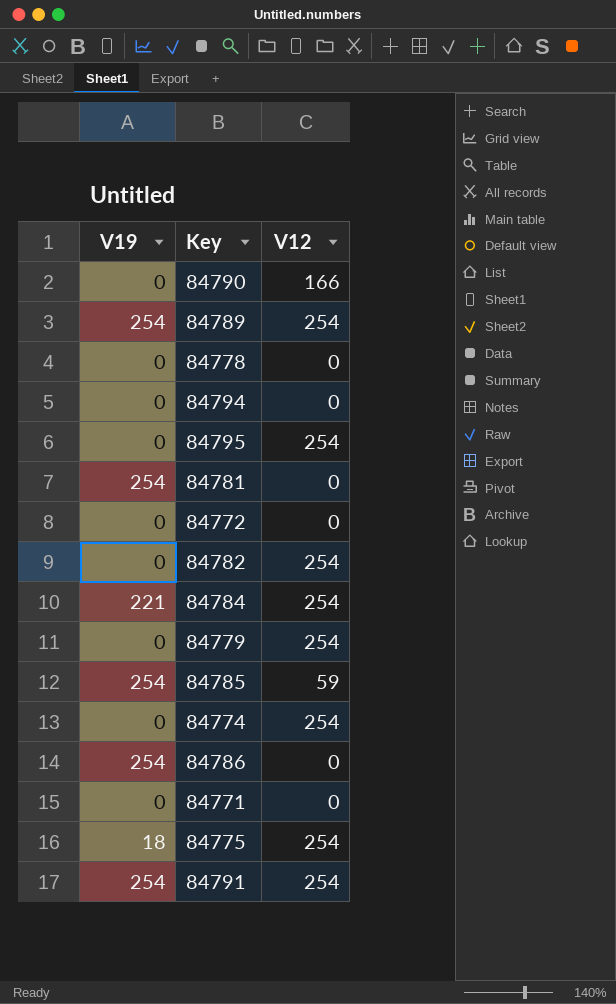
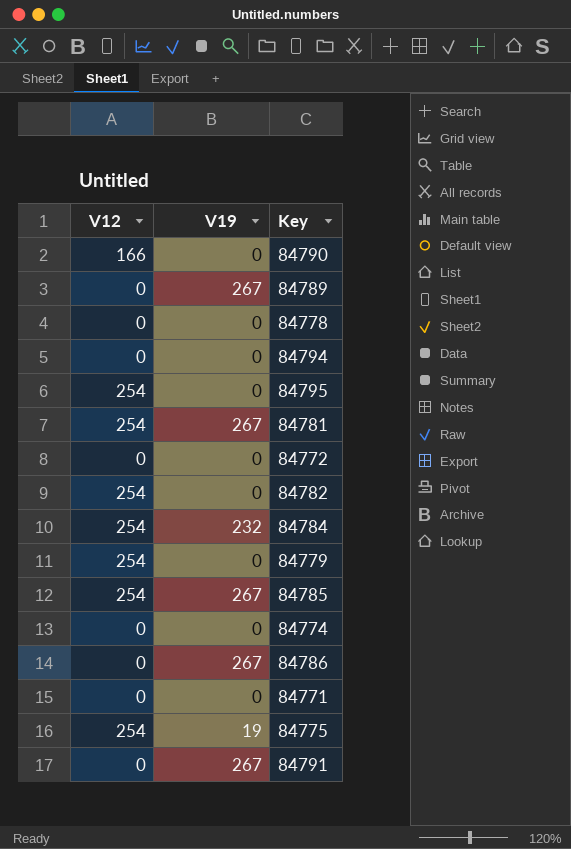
column V12 | position: 3 -> 1
84789 | V12: 254 -> 0
84789 | V19: 254 -> 267
84781 | V12: 0 -> 254
84781 | V19: 254 -> 267
84784 | V19: 221 -> 232
84785 | V12: 59 -> 254
84785 | V19: 254 -> 267
84774 | V12: 254 -> 0
84786 | V19: 254 -> 267
84775 | V19: 18 -> 19
84791 | V12: 254 -> 0
84791 | V19: 254 -> 267

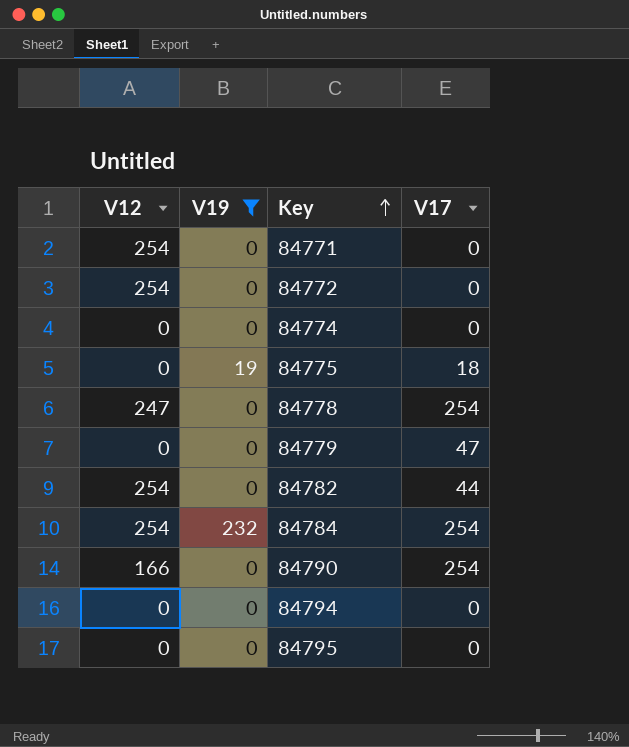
filter: none -> V19 != 267
row order: none -> Key ascending
column V17 | position: none -> 4
84771 | V12: 0 -> 254
84772 | V12: 0 -> 254
84775 | V12: 254 -> 0
84778 | V12: 0 -> 247
84779 | V12: 254 -> 0
84795 | V12: 254 -> 0

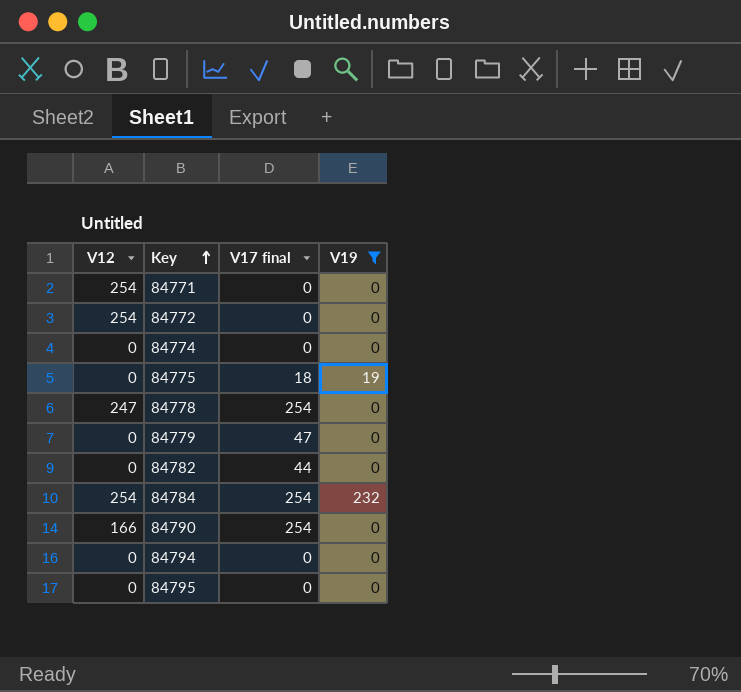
column name: V17 -> V17 final
column V19 | position: 2 -> 4
84782 | V12: 254 -> 0

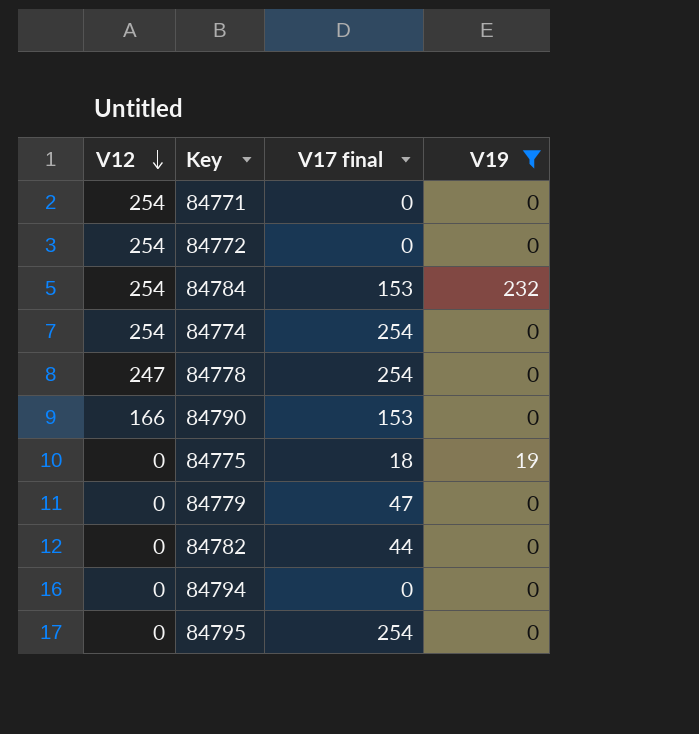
row order: Key ascending -> V12 descending
84784 | V17 final: 254 -> 153
84774 | V12: 0 -> 254
84774 | V17 final: 0 -> 254
84790 | V17 final: 254 -> 153
84795 | V17 final: 0 -> 254

